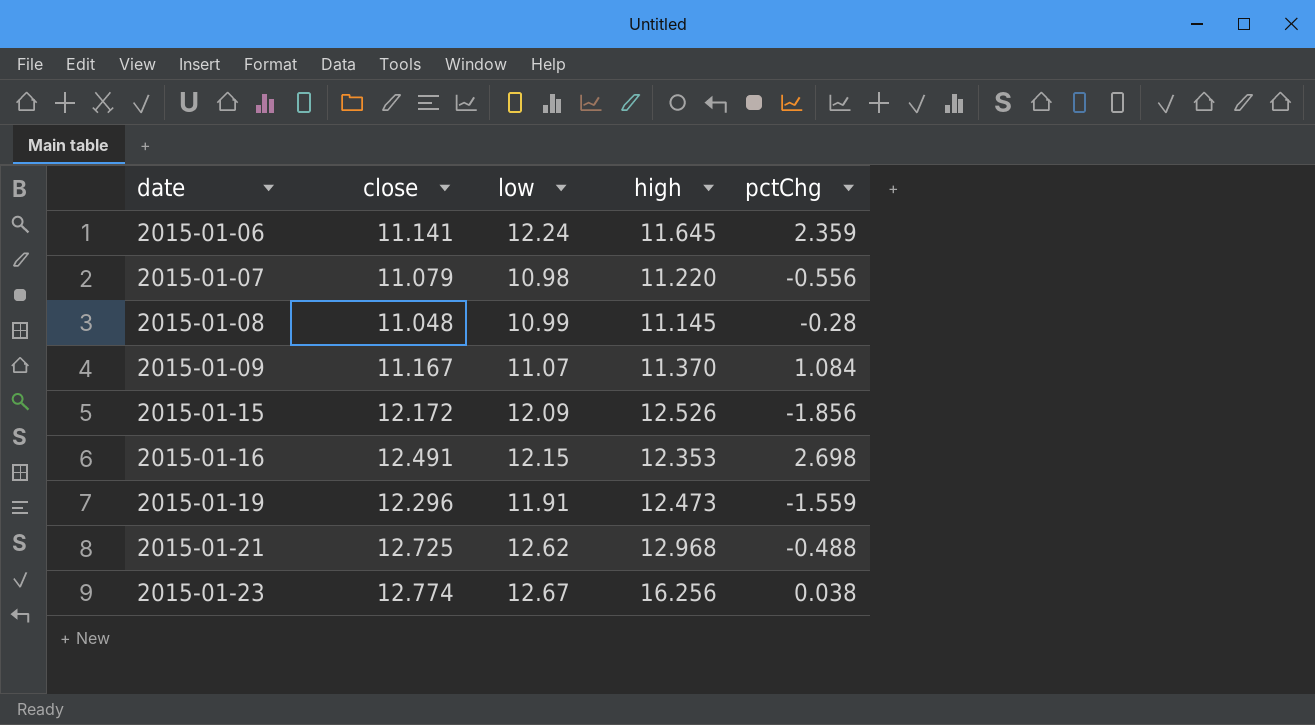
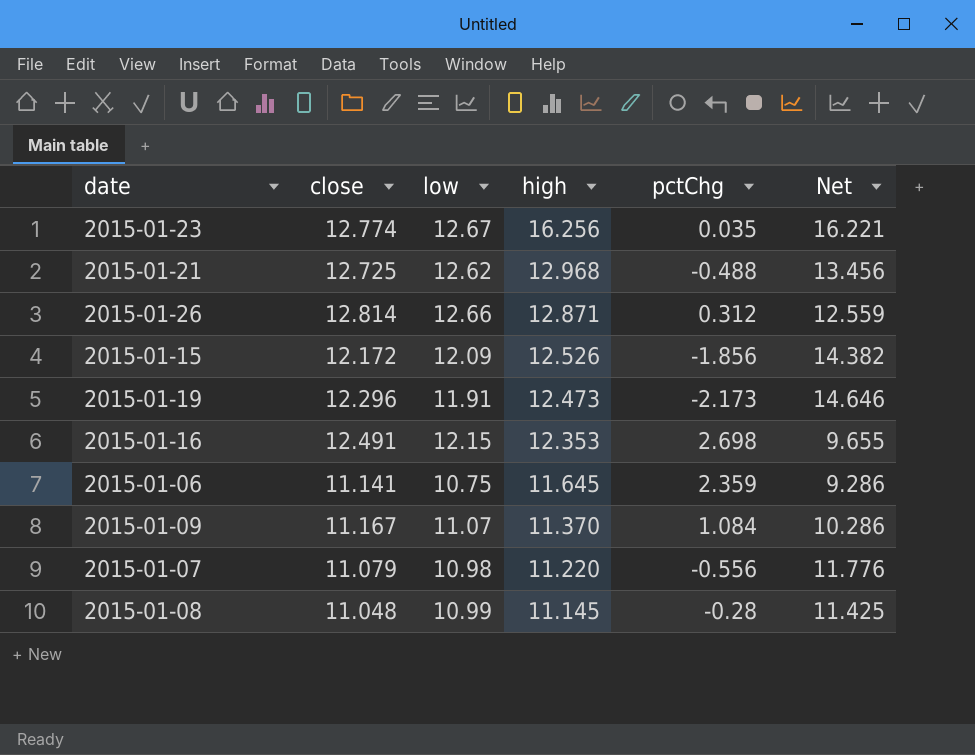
row order: date ascending -> high descending
column Net | formula: none -> [high] - [pctChg]
2015-01-23 | pctChg: 0.038 -> 0.035
row 2015-01-26: none -> 12.814 | 12.66 | 12.871 | 0.312 | 12.559
2015-01-19 | pctChg: -1.559 -> -2.173
2015-01-06 | low: 12.24 -> 10.75

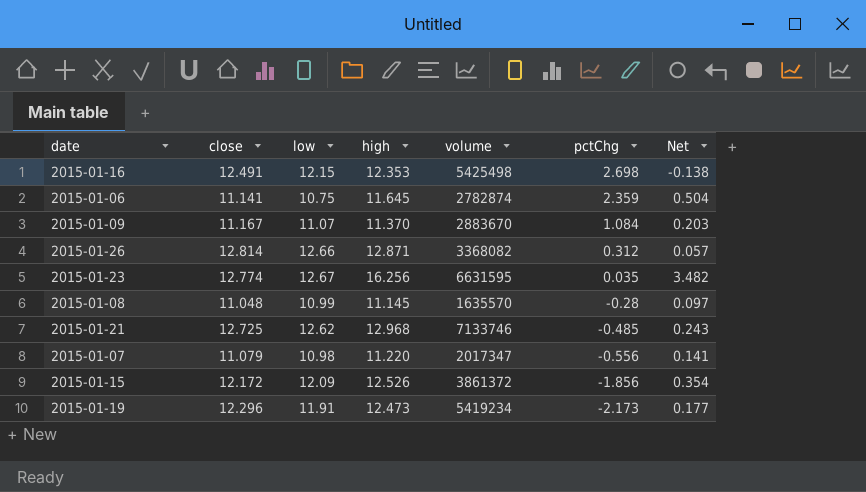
row order: high descending -> pctChg descending
column volume | position: none -> 5
column Net | formula: [high] - [pctChg] -> [high] - [close]
2015-01-21 | pctChg: -0.488 -> -0.485

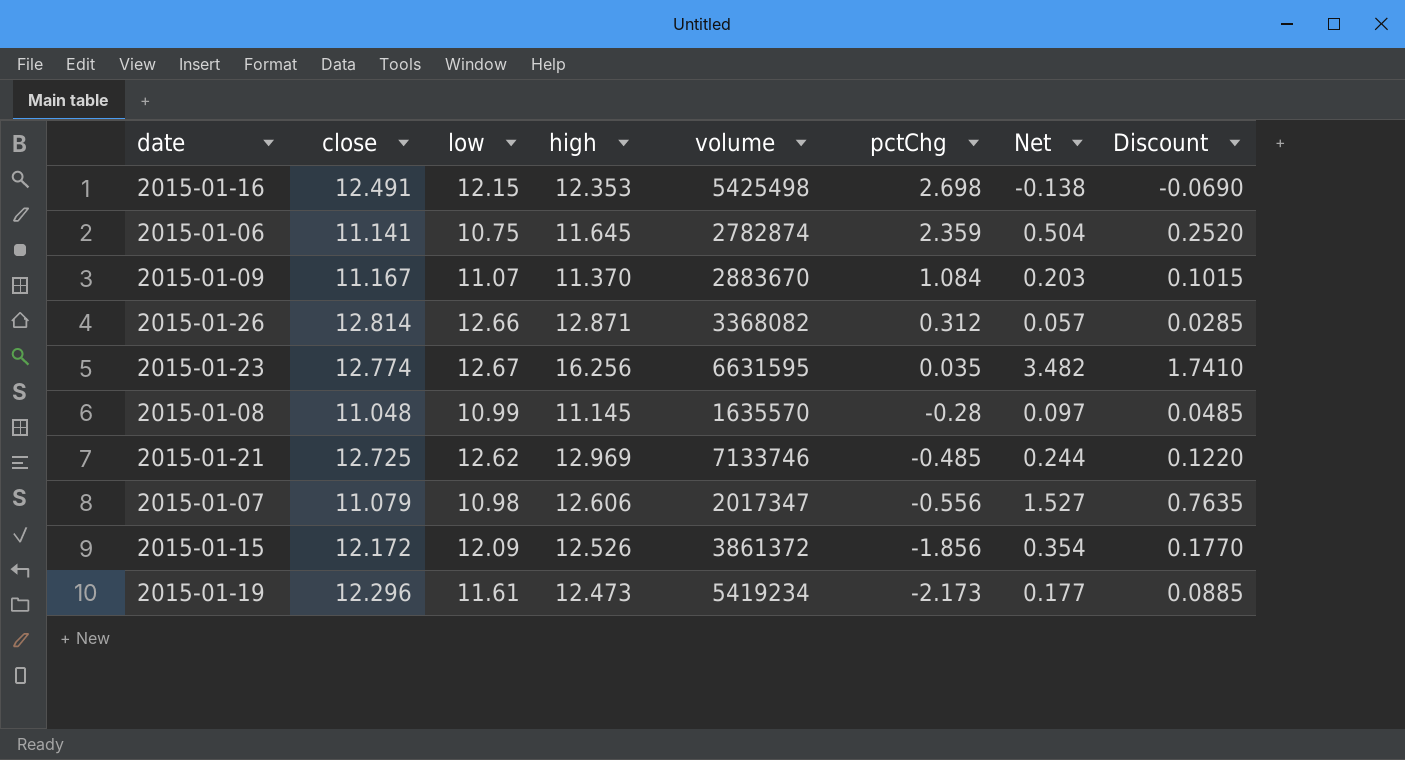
column Discount | formula: none -> [Net] * 0.5
2015-01-21 | high: 12.968 -> 12.969
2015-01-21 | Net: 0.243 -> 0.244
2015-01-07 | high: 11.220 -> 12.606
2015-01-07 | Net: 0.141 -> 1.527
2015-01-19 | low: 11.91 -> 11.61

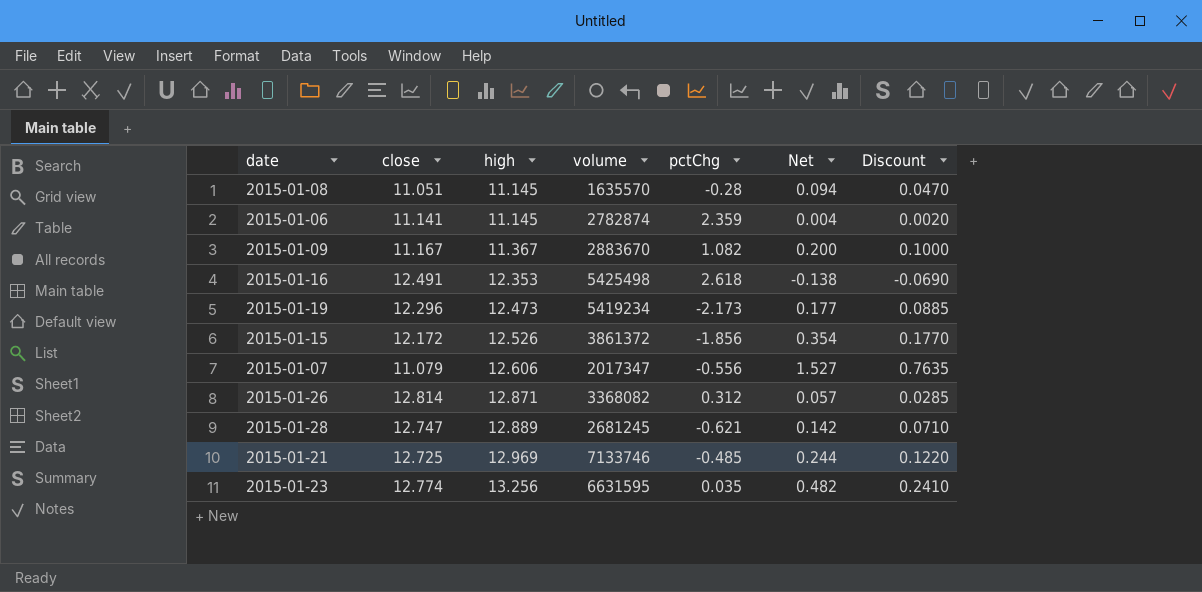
row order: pctChg descending -> high ascending
column low | position: 3 -> none
2015-01-08 | close: 11.048 -> 11.051
2015-01-08 | Net: 0.097 -> 0.094
2015-01-08 | Discount: 0.0485 -> 0.0470
2015-01-06 | high: 11.645 -> 11.145
2015-01-06 | Net: 0.504 -> 0.004
2015-01-06 | Discount: 0.2520 -> 0.0020
2015-01-09 | high: 11.370 -> 11.367
2015-01-09 | pctChg: 1.084 -> 1.082
2015-01-09 | Net: 0.203 -> 0.200
2015-01-09 | Discount: 0.1015 -> 0.1000
2015-01-16 | pctChg: 2.698 -> 2.618
row 2015-01-28: none -> 12.747 | 12.889 | 2681245 | -0.621 | 0.142 | 0.0710
2015-01-23 | high: 16.256 -> 13.256
2015-01-23 | Net: 3.482 -> 0.482
2015-01-23 | Discount: 1.7410 -> 0.2410

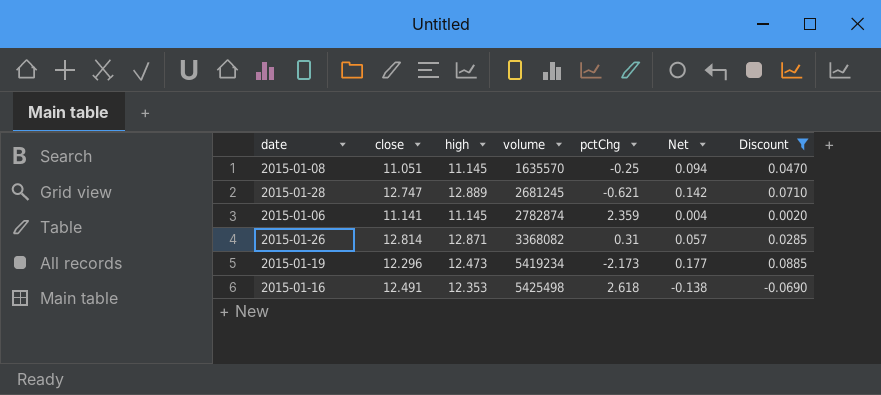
filter: none -> Discount <= 0.0885
row order: high ascending -> volume ascending
2015-01-08 | pctChg: -0.28 -> -0.25
2015-01-26 | pctChg: 0.312 -> 0.31

